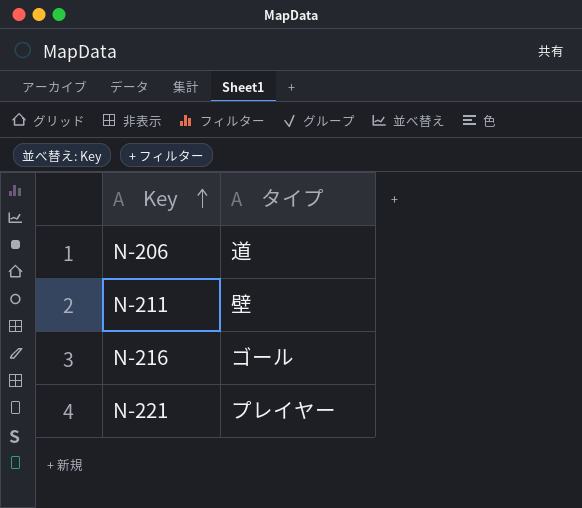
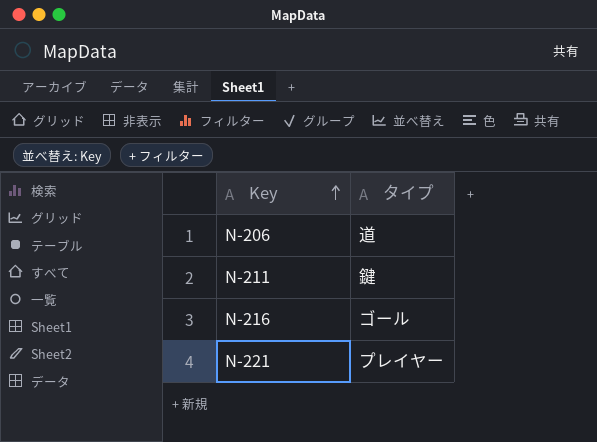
N-211 | タイプ: 壁 -> 鍵

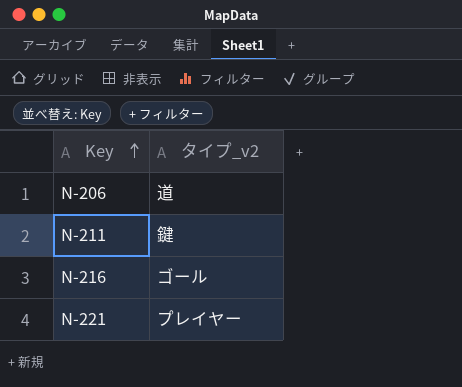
column name: タイプ -> タイプ_v2

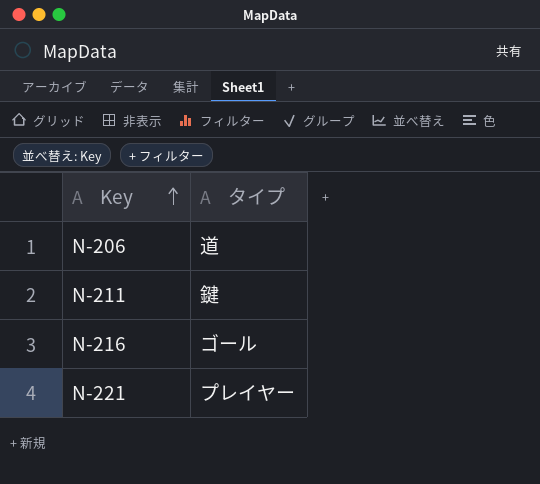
column name: タイプ_v2 -> タイプ

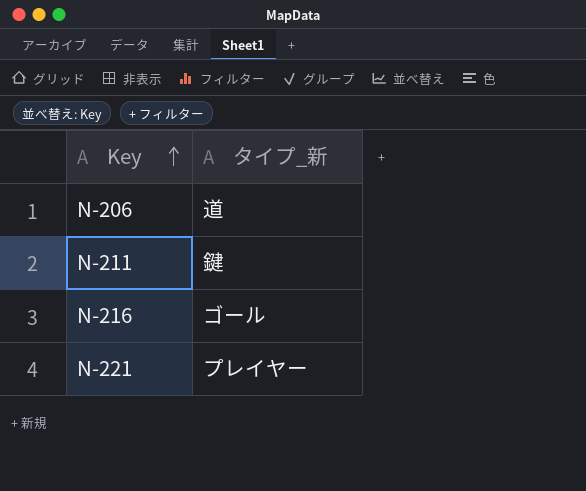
column name: タイプ -> タイプ_新

